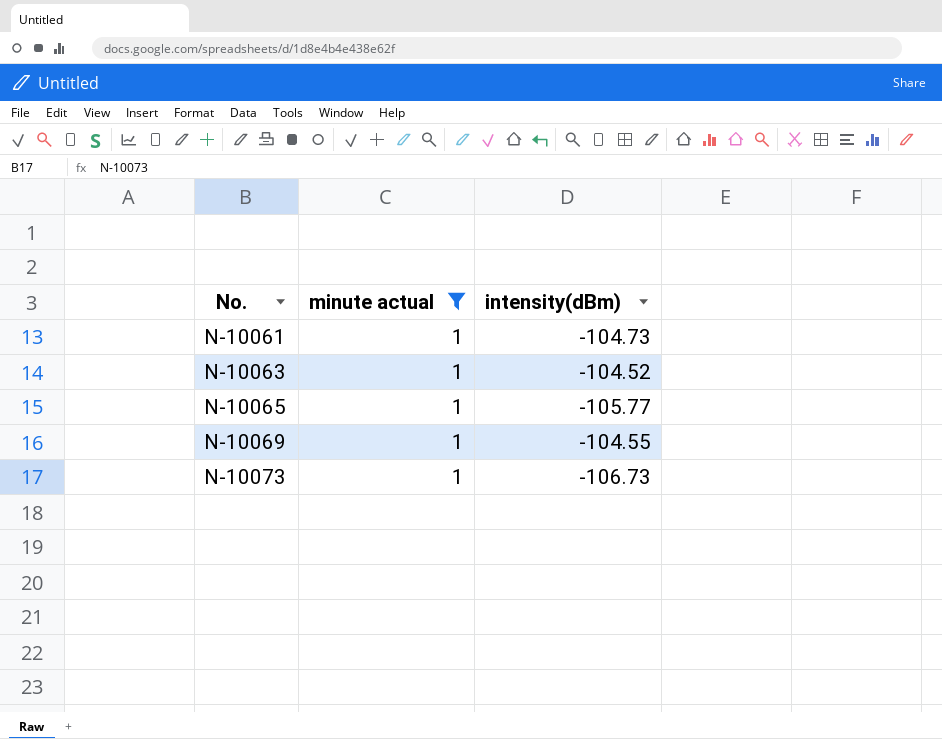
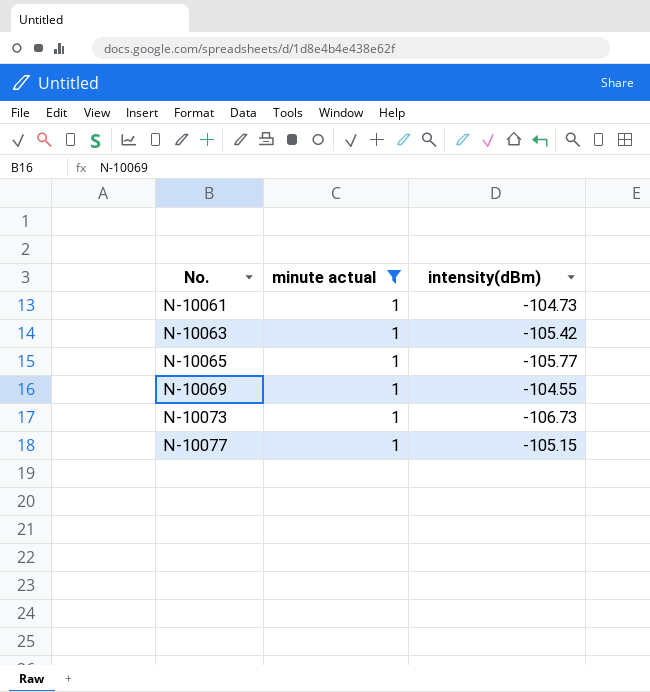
N-10063 | intensity(dBm): -104.52 -> -105.42
row N-10077: none -> 1 | -105.15

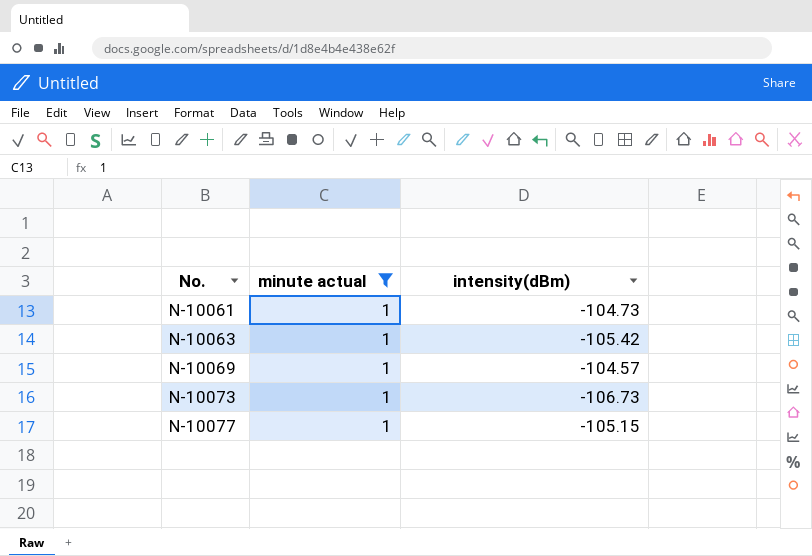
row N-10065: 1 | -105.77 -> none
N-10069 | intensity(dBm): -104.55 -> -104.57

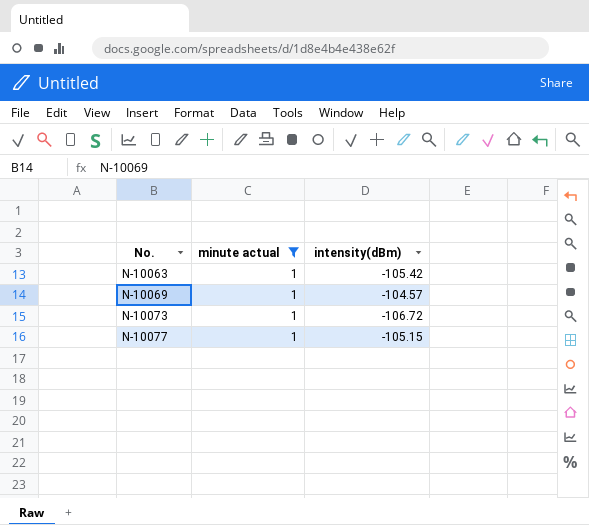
row N-10061: 1 | -104.73 -> none
N-10073 | intensity(dBm): -106.73 -> -106.72

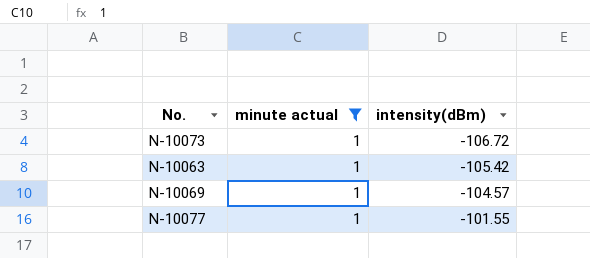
row order: No. ascending -> intensity(dBm) ascending
N-10077 | intensity(dBm): -105.15 -> -101.55

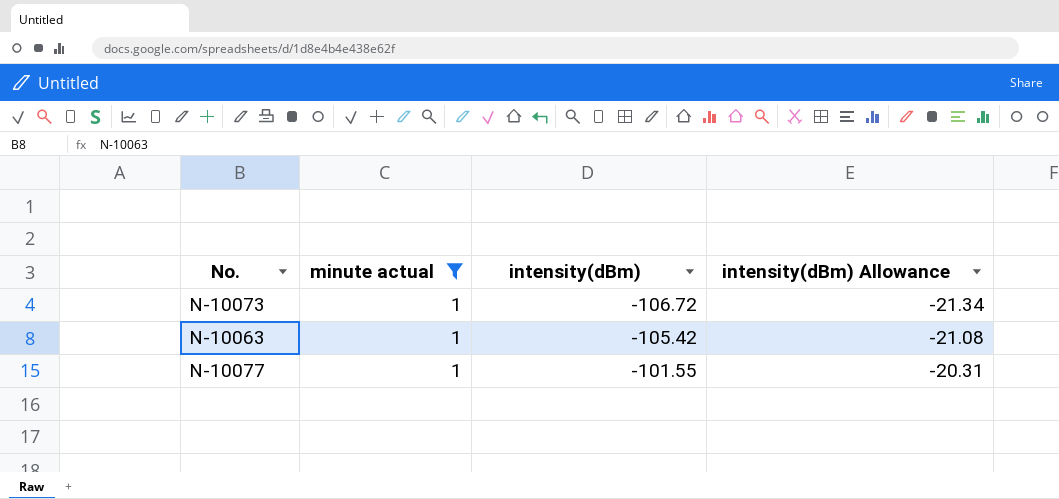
column intensity(dBm) Allowance | formula: none -> [intensity(dBm)] * 0.2
row N-10069: 1 | -104.57 -> none

